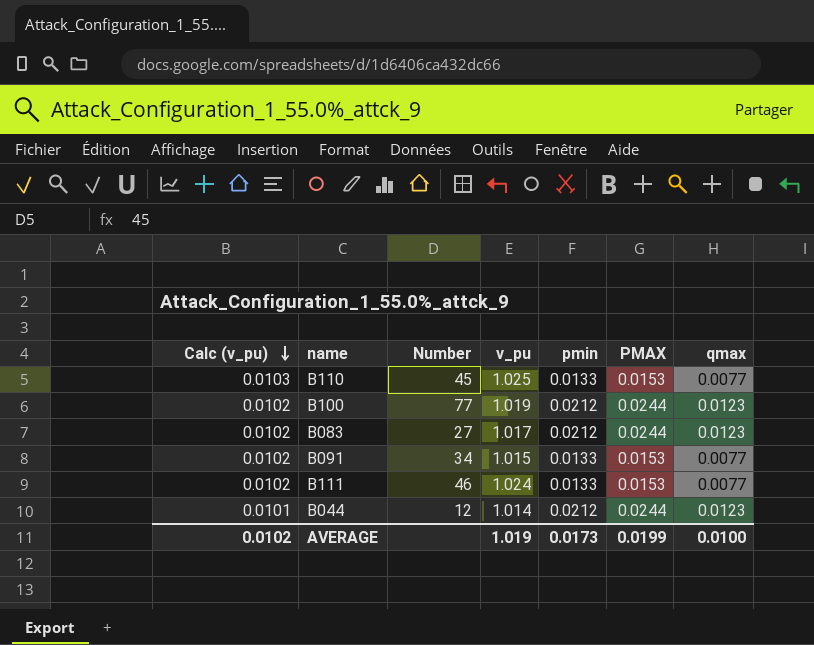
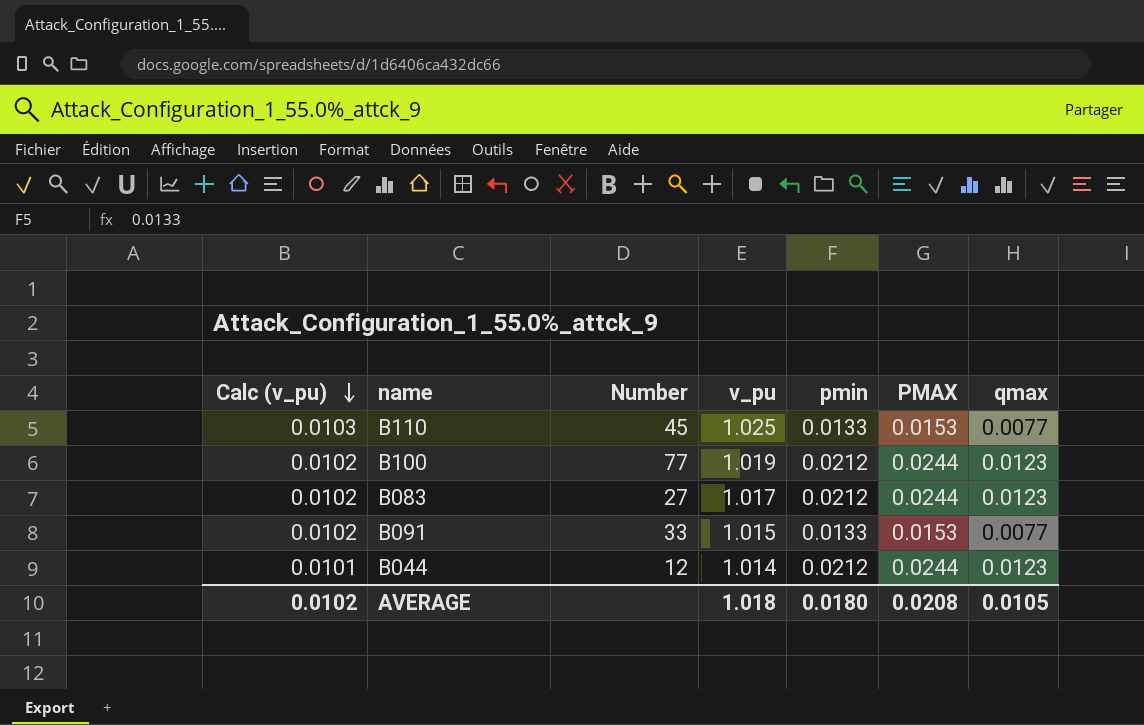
row B111: 0.0102 | 46 | 1.024 | 0.0133 | 0.0153 | 0.0077 -> none
B091 | Number: 34 -> 33
AVERAGE | v_pu: 1.019 -> 1.018
AVERAGE | pmin: 0.0173 -> 0.0180
AVERAGE | PMAX: 0.0199 -> 0.0208
AVERAGE | qmax: 0.0100 -> 0.0105

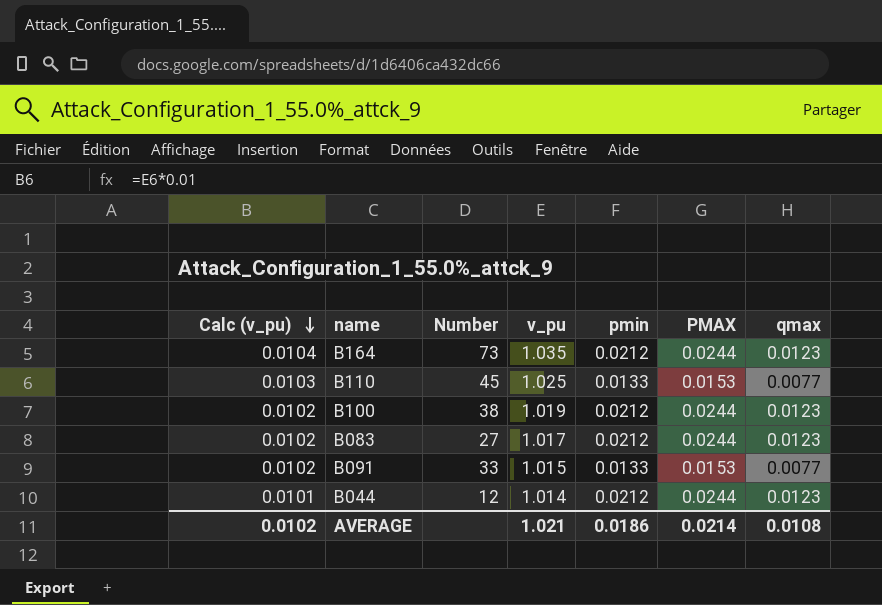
row B164: none -> 0.0104 | 73 | 1.035 | 0.0212 | 0.0244 | 0.0123
B100 | Number: 77 -> 38
AVERAGE | v_pu: 1.018 -> 1.021
AVERAGE | pmin: 0.0180 -> 0.0186
AVERAGE | PMAX: 0.0208 -> 0.0214
AVERAGE | qmax: 0.0105 -> 0.0108

